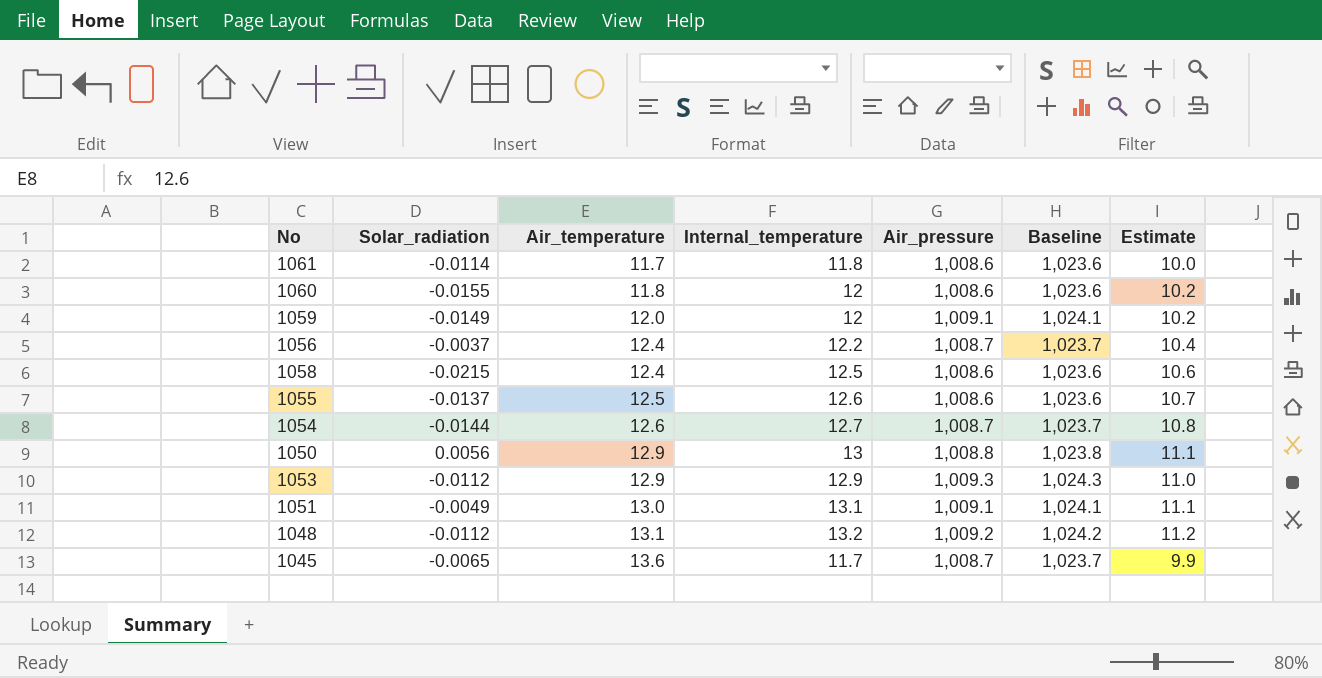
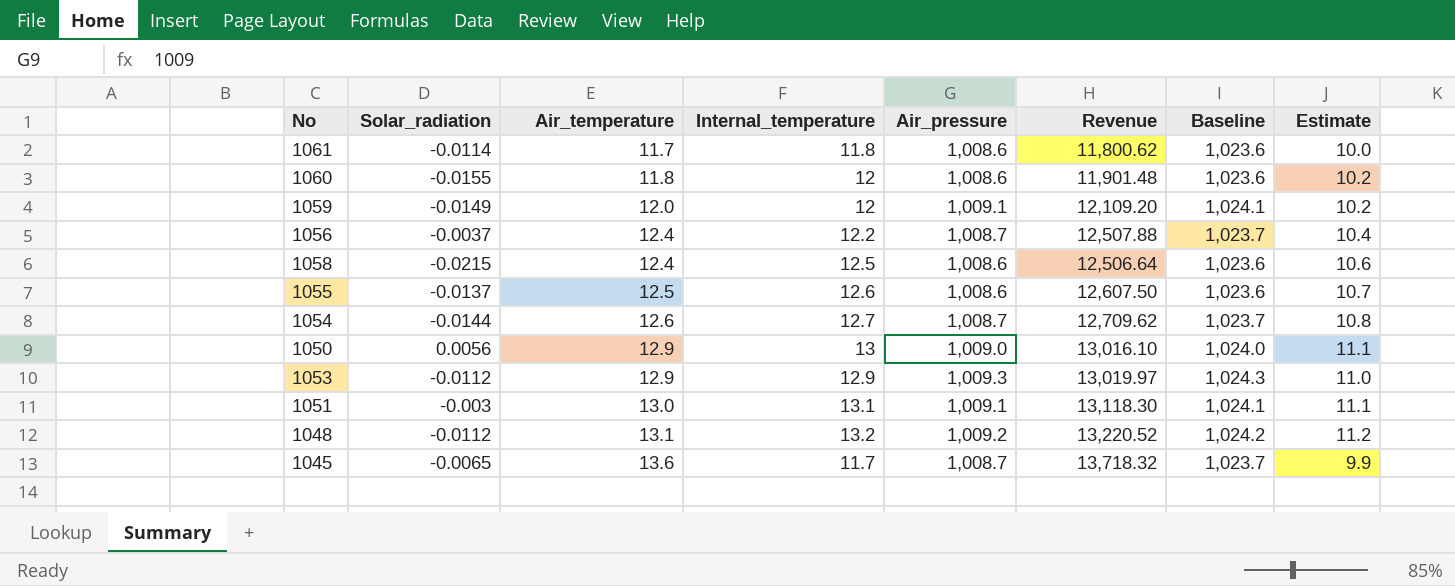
column Revenue | formula: none -> [Air_temperature] * [Air_pressure]
1050 | Air_pressure: 1,008.8 -> 1,009.0
1050 | Baseline: 1,023.8 -> 1,024.0
1051 | Solar_radiation: -0.0049 -> -0.003

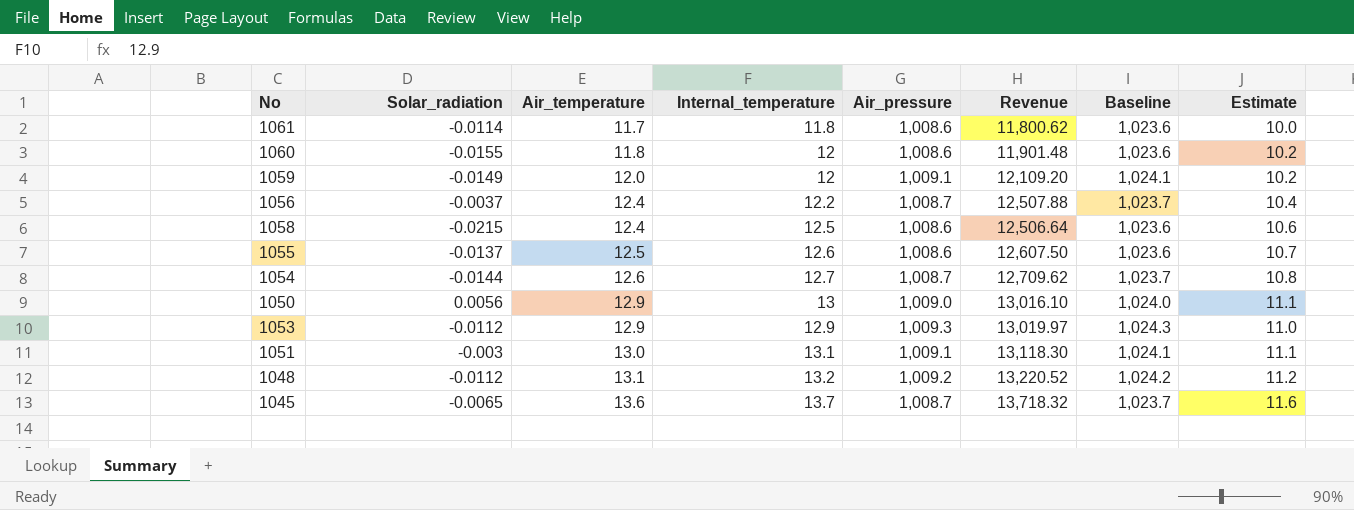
1045 | Internal_temperature: 11.7 -> 13.7
1045 | Estimate: 9.9 -> 11.6

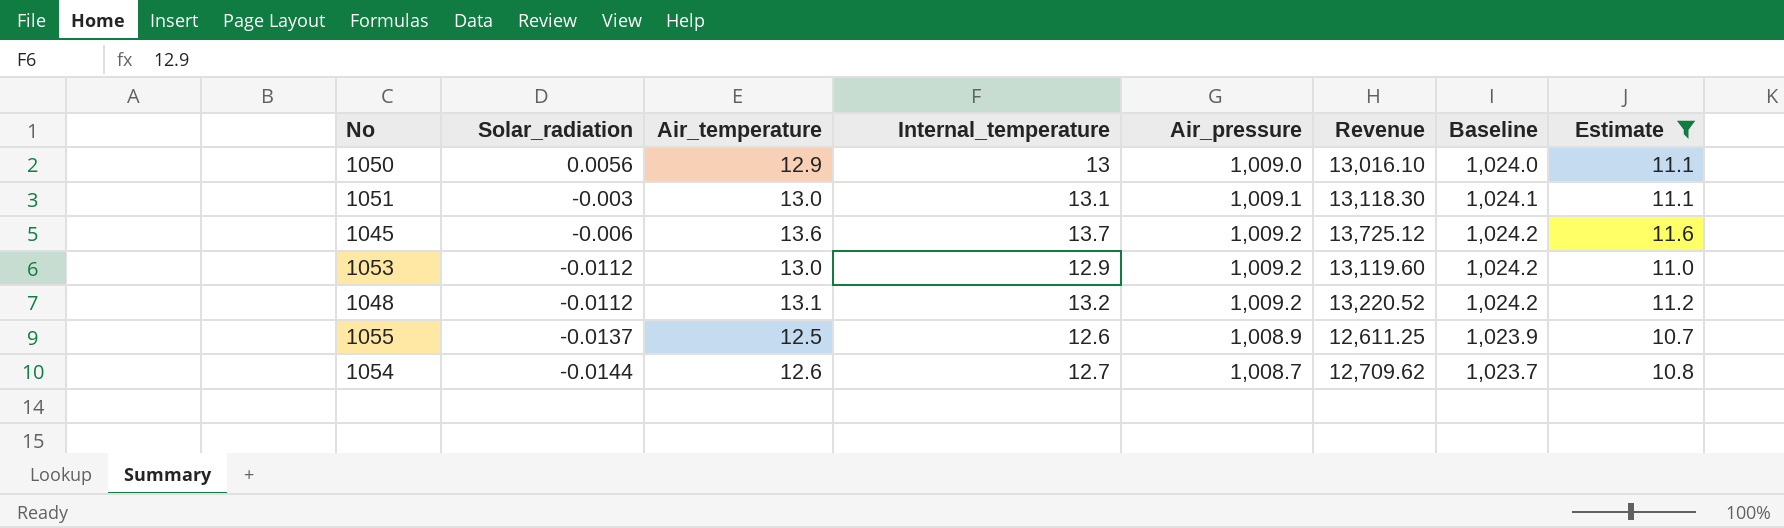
filter: none -> Estimate >= 10.7
row order: Air_temperature ascending -> Solar_radiation descending
1045 | Solar_radiation: -0.0065 -> -0.006
1045 | Air_pressure: 1,008.7 -> 1,009.2
1045 | Revenue: 13,718.32 -> 13,725.12
1045 | Baseline: 1,023.7 -> 1,024.2
1053 | Air_temperature: 12.9 -> 13.0
1053 | Air_pressure: 1,009.3 -> 1,009.2
1053 | Revenue: 13,019.97 -> 13,119.60
1053 | Baseline: 1,024.3 -> 1,024.2
1055 | Air_pressure: 1,008.6 -> 1,008.9
1055 | Revenue: 12,607.50 -> 12,611.25
1055 | Baseline: 1,023.6 -> 1,023.9

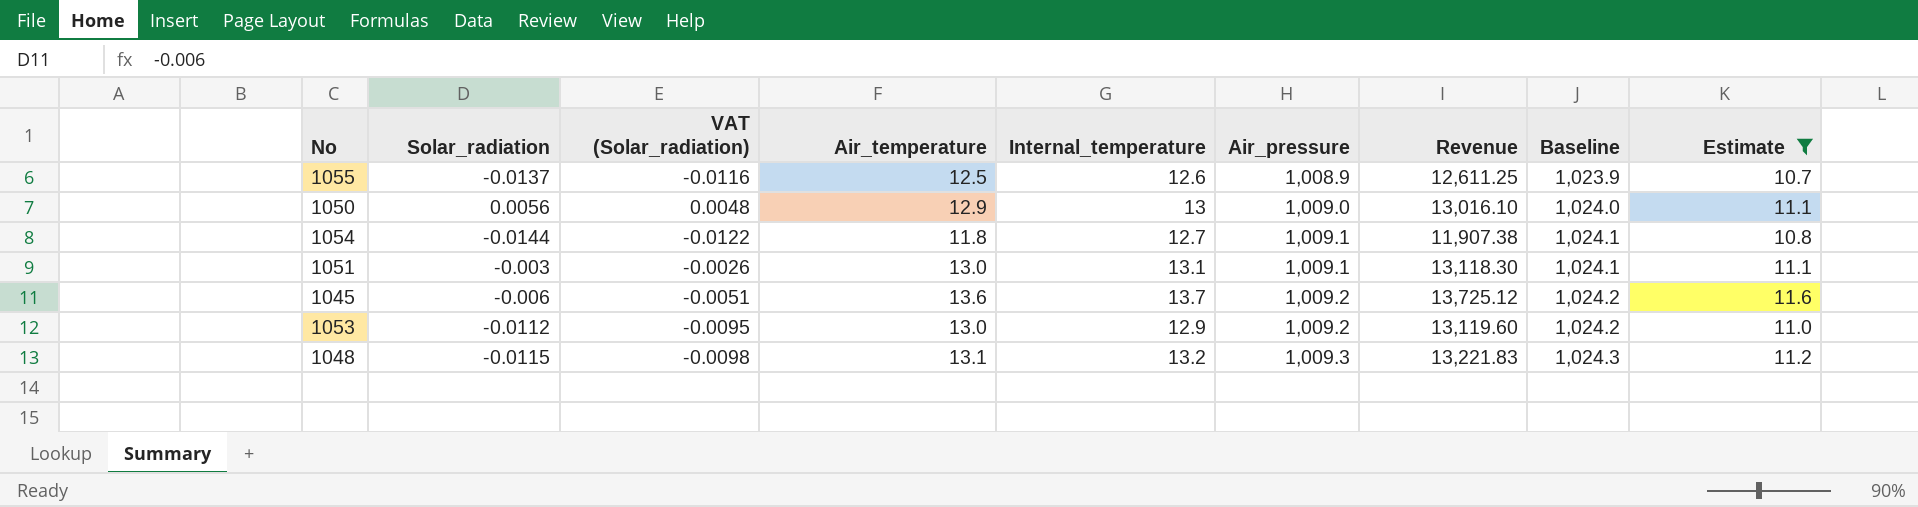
row order: Solar_radiation descending -> Air_pressure ascending
column VAT (Solar_radiation) | formula: none -> [Solar_radiation] * 0.85
1054 | Air_temperature: 12.6 -> 11.8
1054 | Air_pressure: 1,008.7 -> 1,009.1
1054 | Revenue: 12,709.62 -> 11,907.38
1054 | Baseline: 1,023.7 -> 1,024.1
1048 | Solar_radiation: -0.0112 -> -0.0115
1048 | Air_pressure: 1,009.2 -> 1,009.3
1048 | Revenue: 13,220.52 -> 13,221.83
1048 | Baseline: 1,024.2 -> 1,024.3

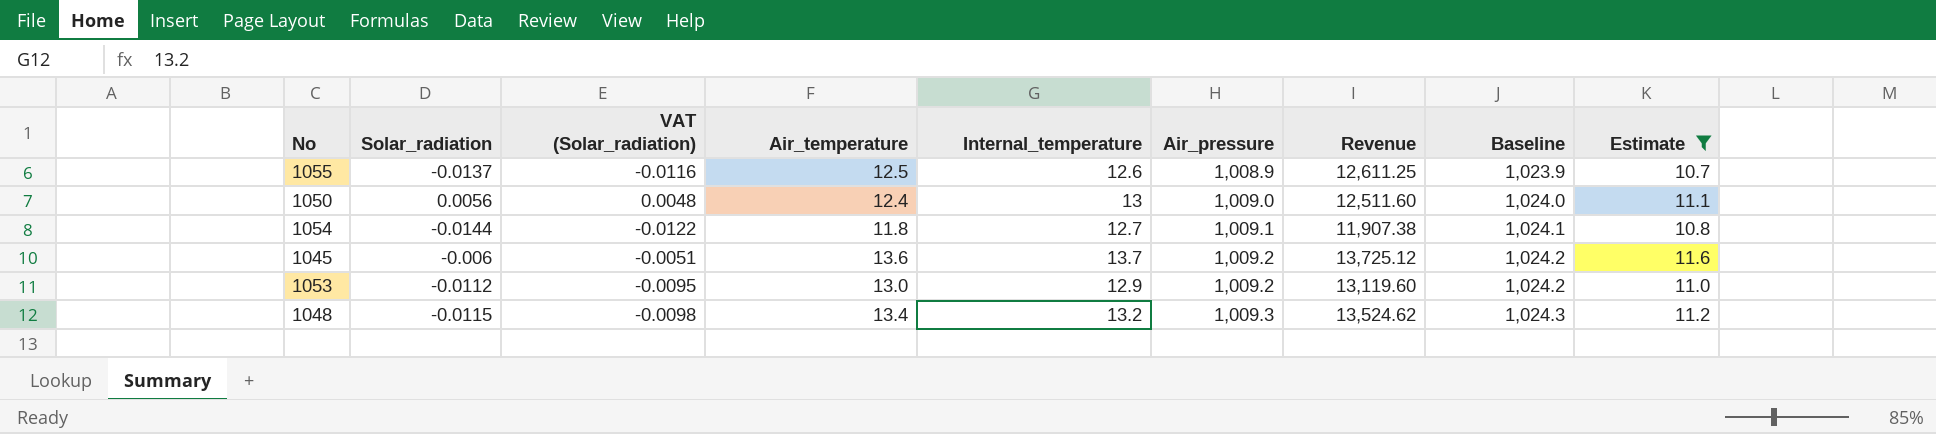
row 1051: -0.003 | -0.0026 | 13.0 | 13.1 | 1,009.1 | 13,118.30 | 1,024.1 | 11.1 -> none
1050 | Air_temperature: 12.9 -> 12.4
1050 | Revenue: 13,016.10 -> 12,511.60
1048 | Air_temperature: 13.1 -> 13.4
1048 | Revenue: 13,221.83 -> 13,524.62

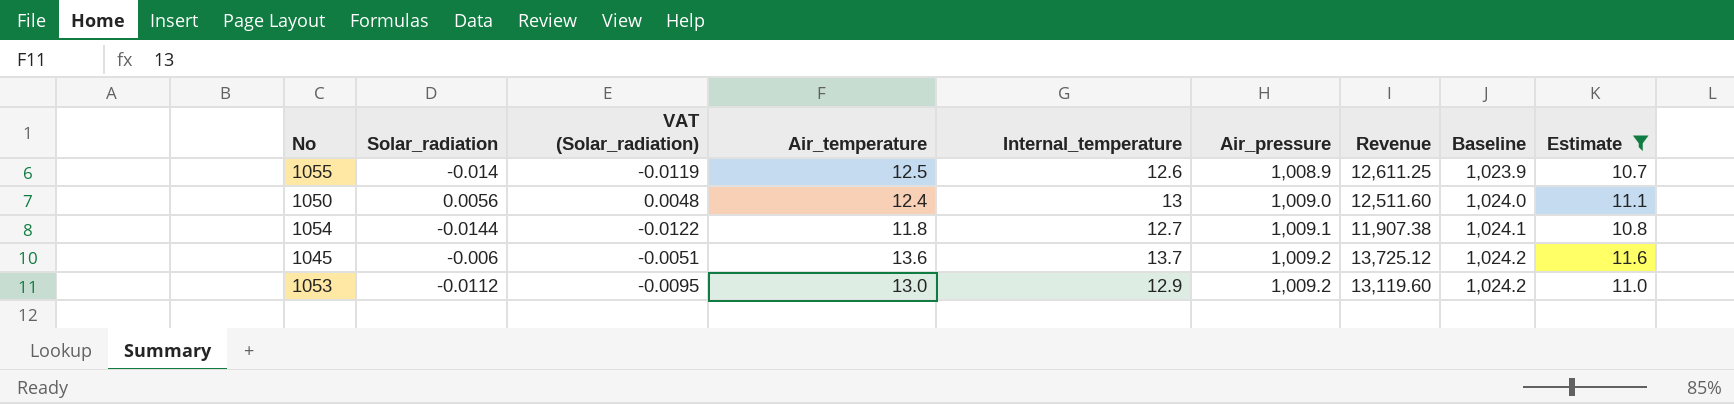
row 1048: -0.0115 | -0.0098 | 13.4 | 13.2 | 1,009.3 | 13,524.62 | 1,024.3 | 11.2 -> none
1055 | Solar_radiation: -0.0137 -> -0.014
1055 | VAT (Solar_radiation): -0.0116 -> -0.0119

